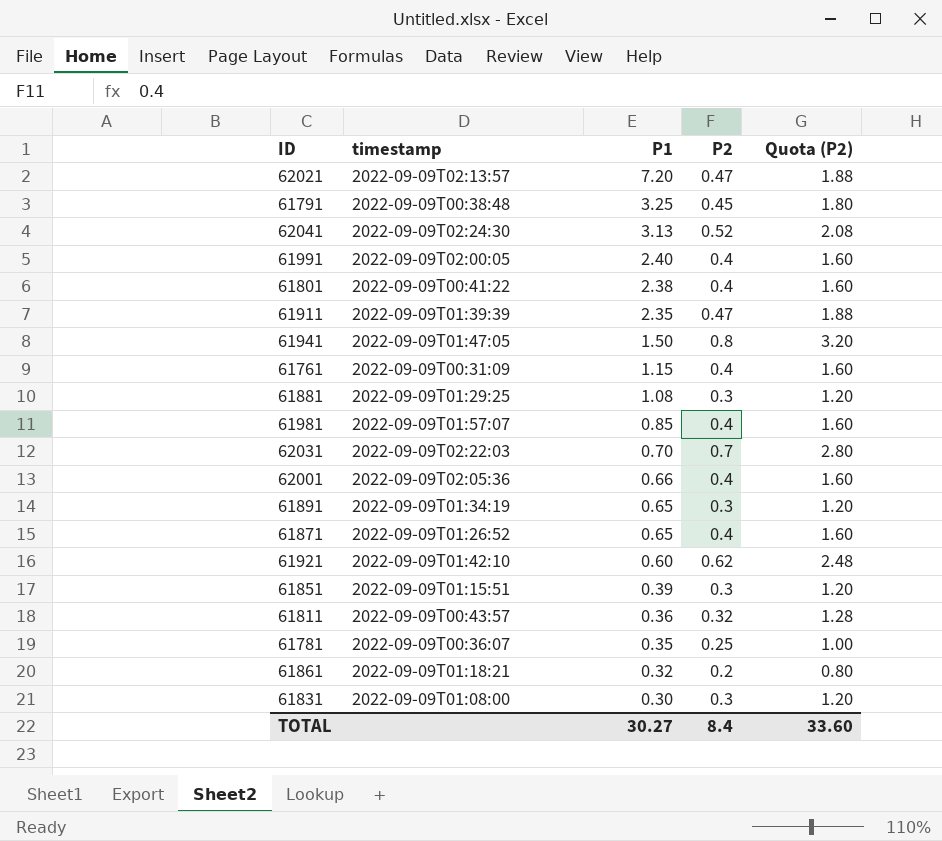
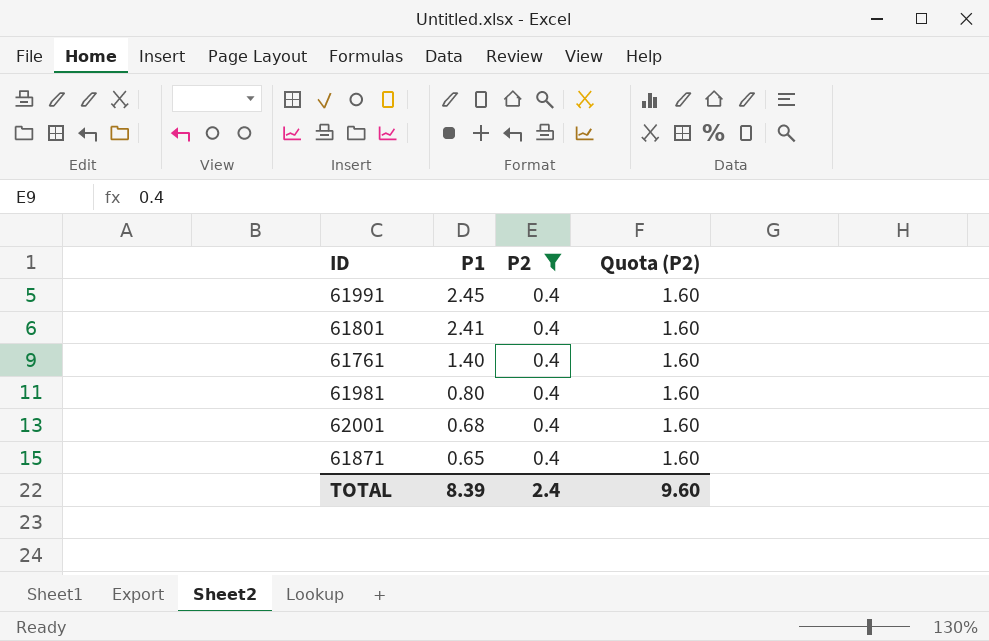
filter: none -> P2 = 0.4
column timestamp | position: 2 -> none
61991 | P1: 2.40 -> 2.45
61801 | P1: 2.38 -> 2.41
61761 | P1: 1.15 -> 1.40
61981 | P1: 0.85 -> 0.80
62001 | P1: 0.66 -> 0.68
TOTAL | P1: 30.27 -> 8.39
TOTAL | P2: 8.4 -> 2.4
TOTAL | Quota (P2): 33.60 -> 9.60

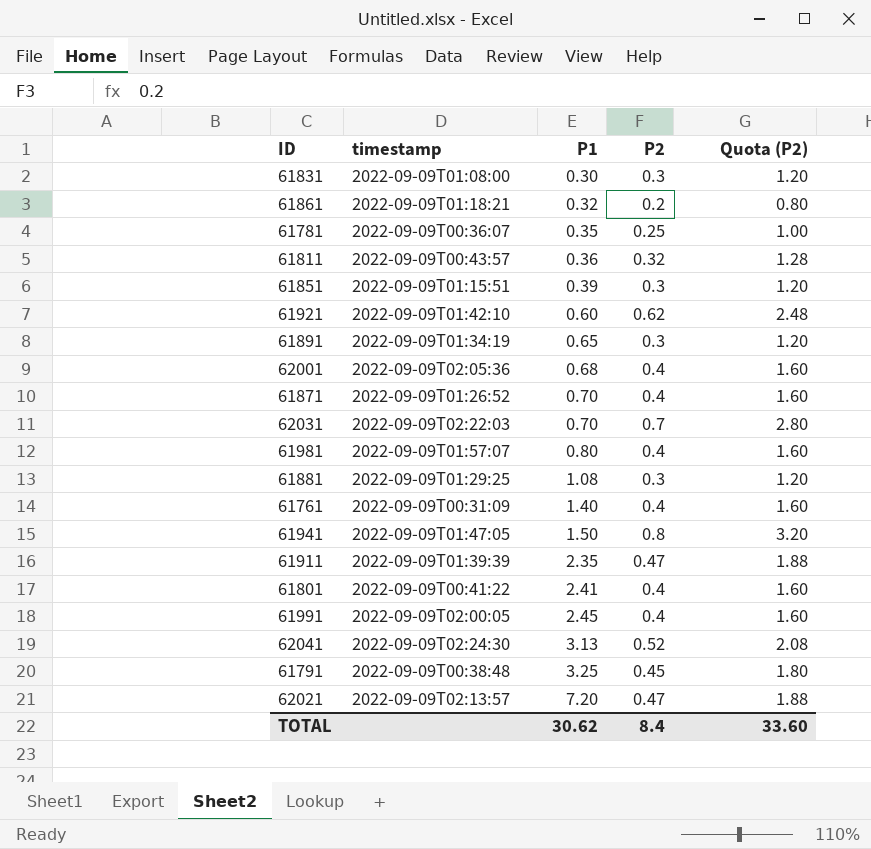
filter: P2 = 0.4 -> none
row order: P1 descending -> P1 ascending
column timestamp | position: none -> 2
61871 | P1: 0.65 -> 0.70
TOTAL | P1: 8.39 -> 30.62
TOTAL | P2: 2.4 -> 8.4
TOTAL | Quota (P2): 9.60 -> 33.60

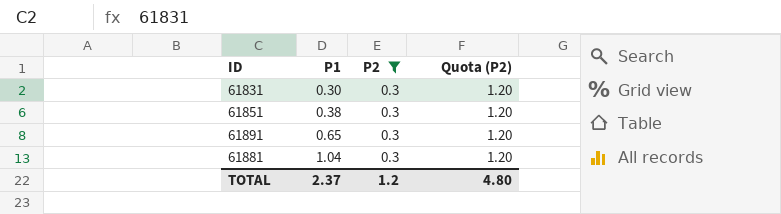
filter: none -> P2 = 0.3
column timestamp | position: 2 -> none
61851 | P1: 0.39 -> 0.38
61881 | P1: 1.08 -> 1.04
TOTAL | P1: 30.62 -> 2.37
TOTAL | P2: 8.4 -> 1.2
TOTAL | Quota (P2): 33.60 -> 4.80

